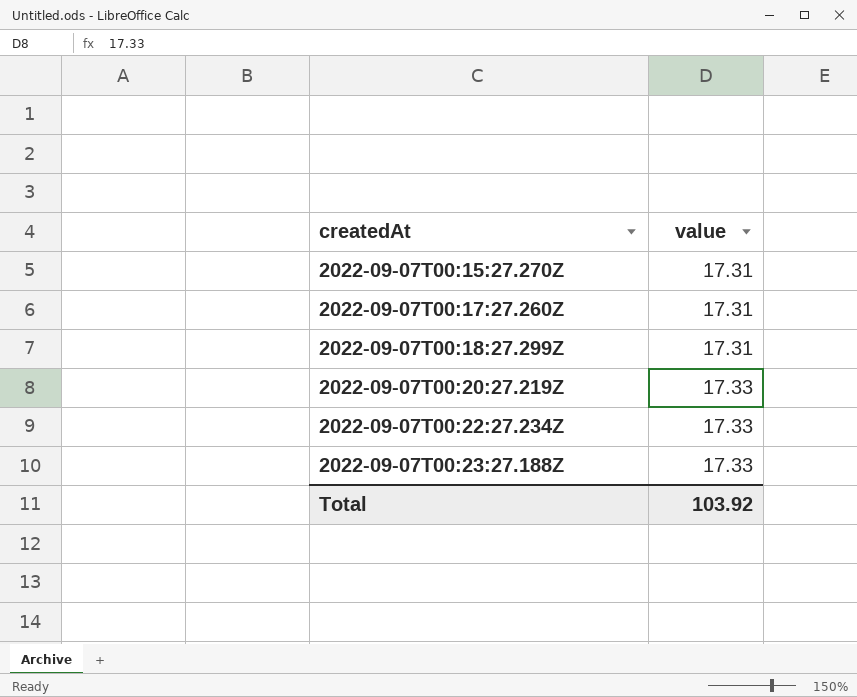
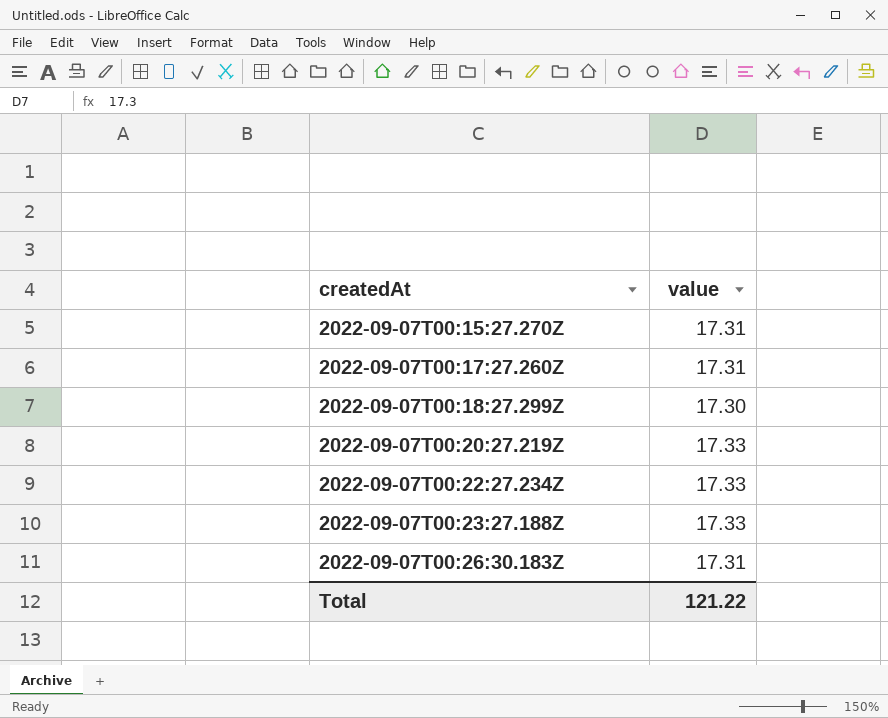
2022-09-07T00:18:27.299Z | value: 17.31 -> 17.30
row 2022-09-07T00:26:30.183Z: none -> 17.31
Total | value: 103.92 -> 121.22

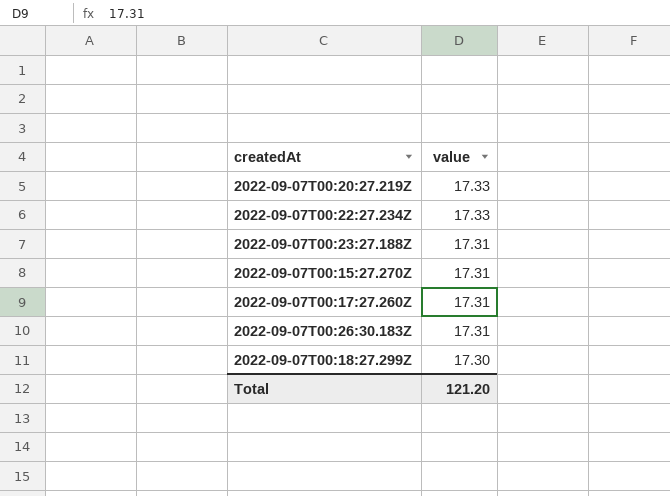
row order: createdAt ascending -> value descending
2022-09-07T00:23:27.188Z | value: 17.33 -> 17.31
Total | value: 121.22 -> 121.20

